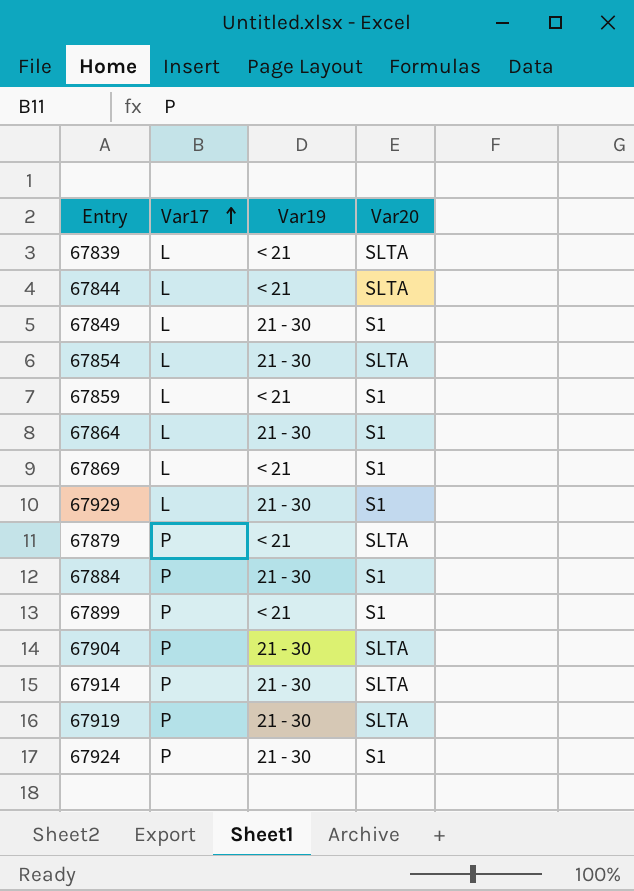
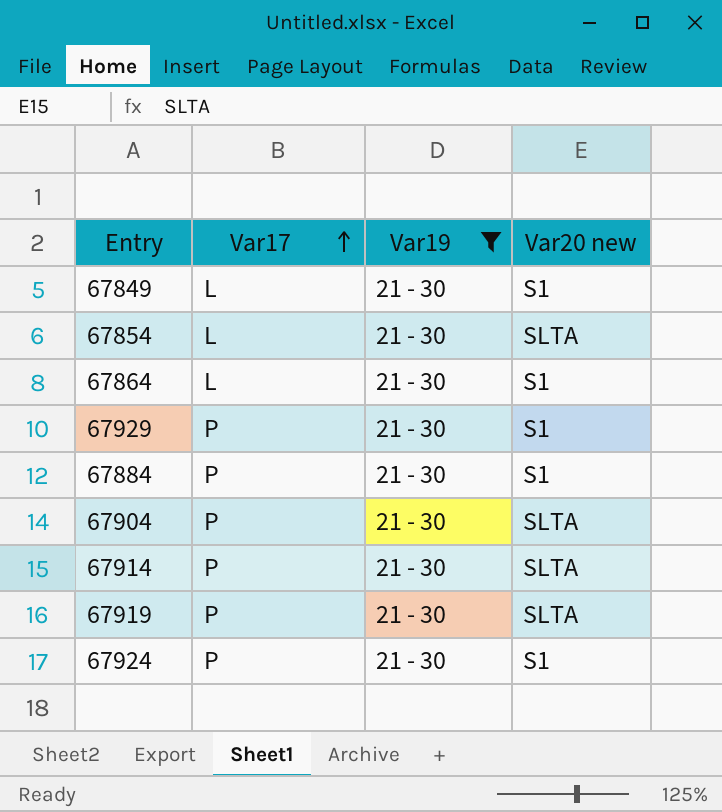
filter: none -> Var19 = 21 - 30
column name: Var20 -> Var20 new
67929 | Var17: L -> P

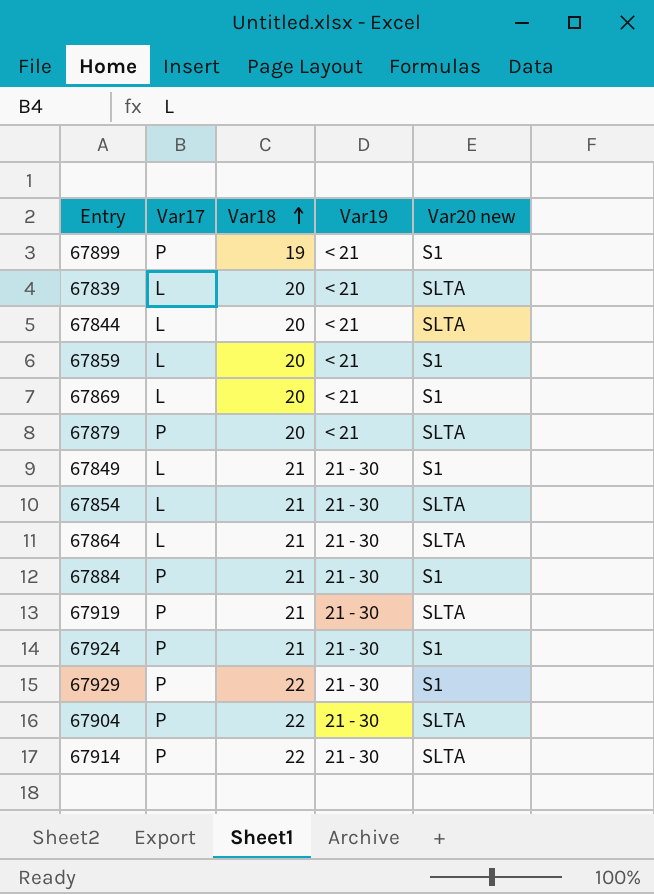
filter: Var19 = 21 - 30 -> none
row order: Var17 ascending -> Var18 ascending
column Var18 | position: none -> 3
67864 | Var20 new: S1 -> SLTA

